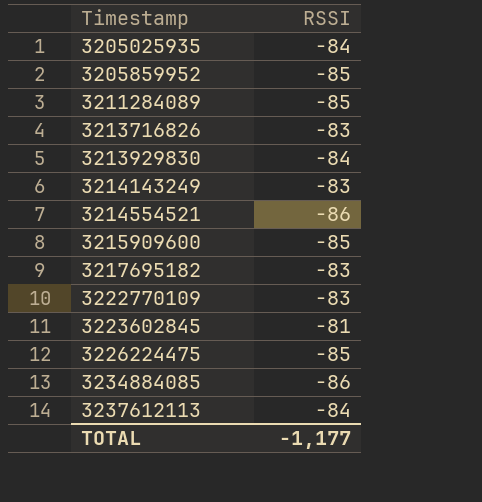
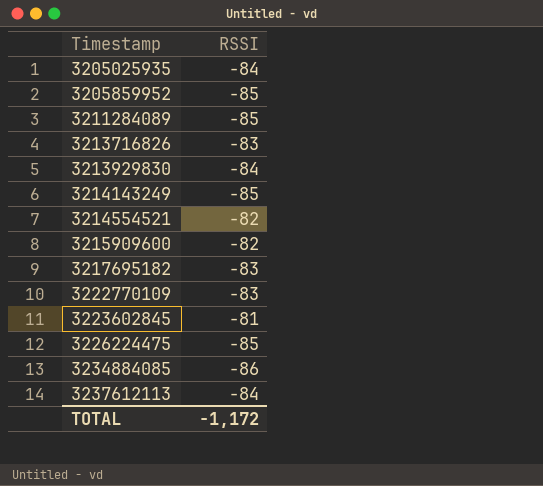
3214143249 | RSSI: -83 -> -85
3214554521 | RSSI: -86 -> -82
3215909600 | RSSI: -85 -> -82
TOTAL | RSSI: -1,177 -> -1,172

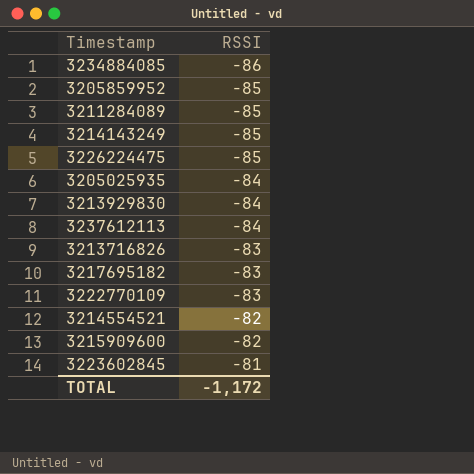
row order: Timestamp ascending -> RSSI ascending

